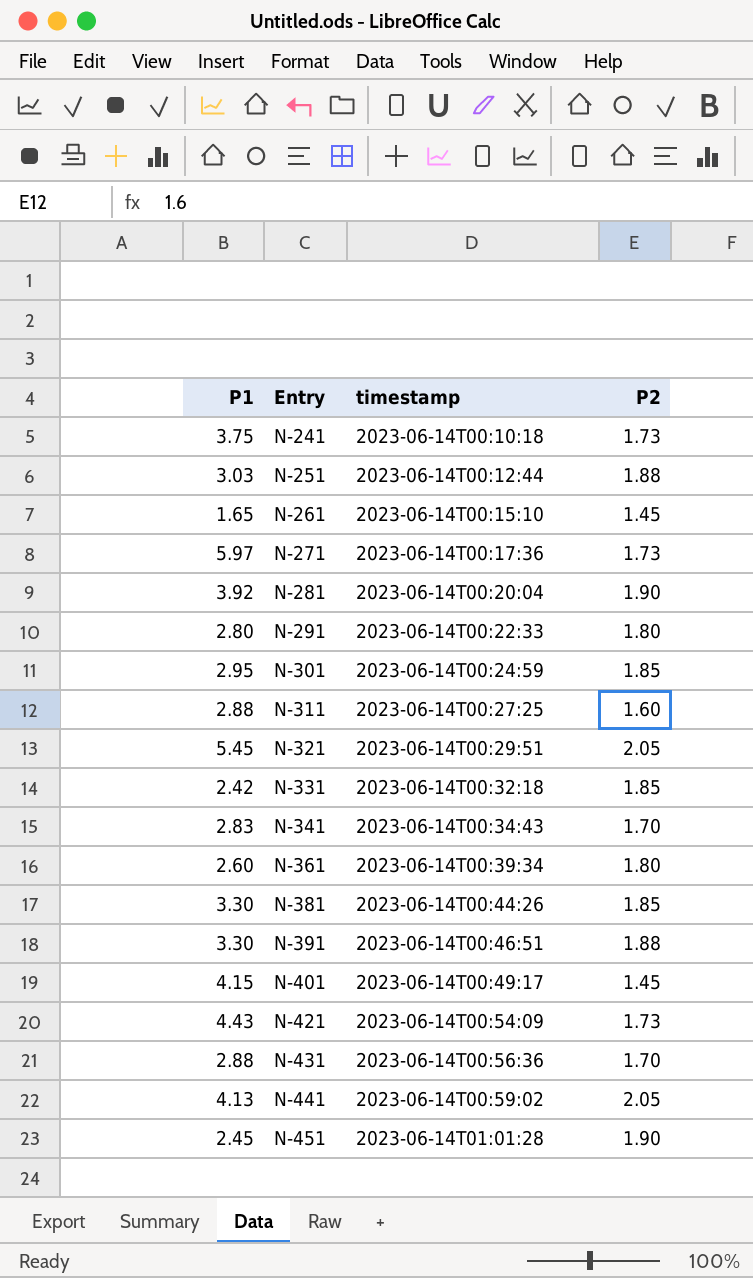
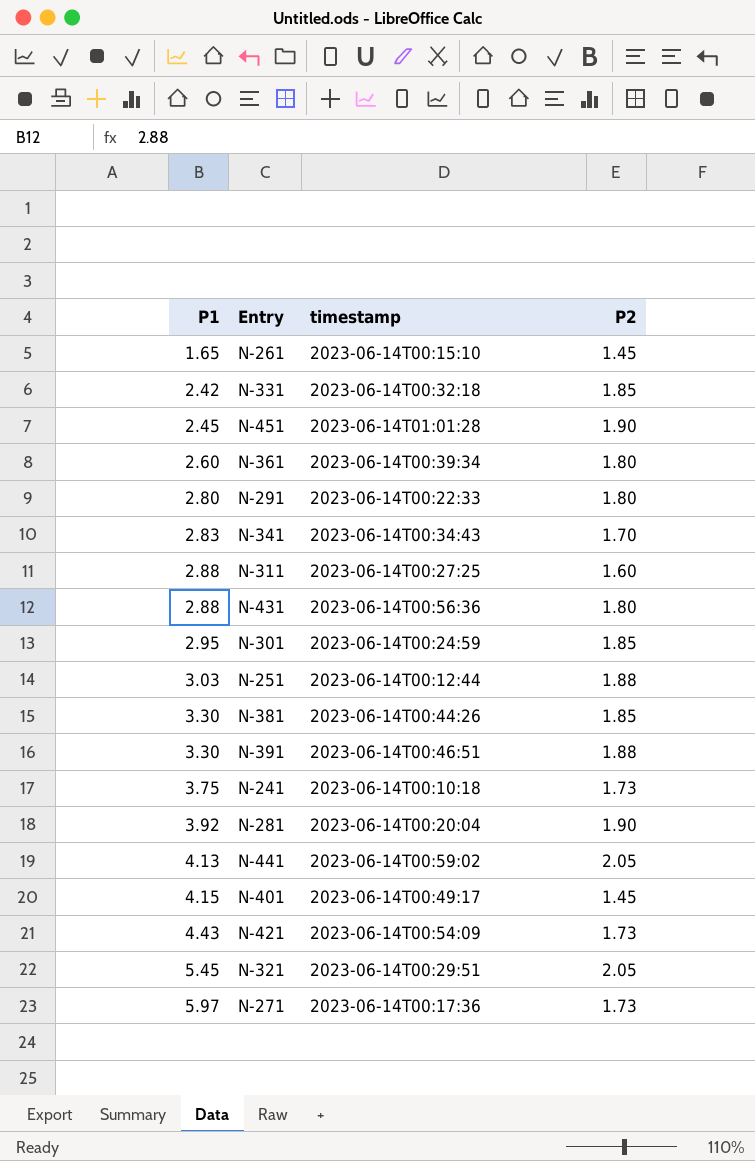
row order: Entry ascending -> P1 ascending
N-431 | P2: 1.70 -> 1.80

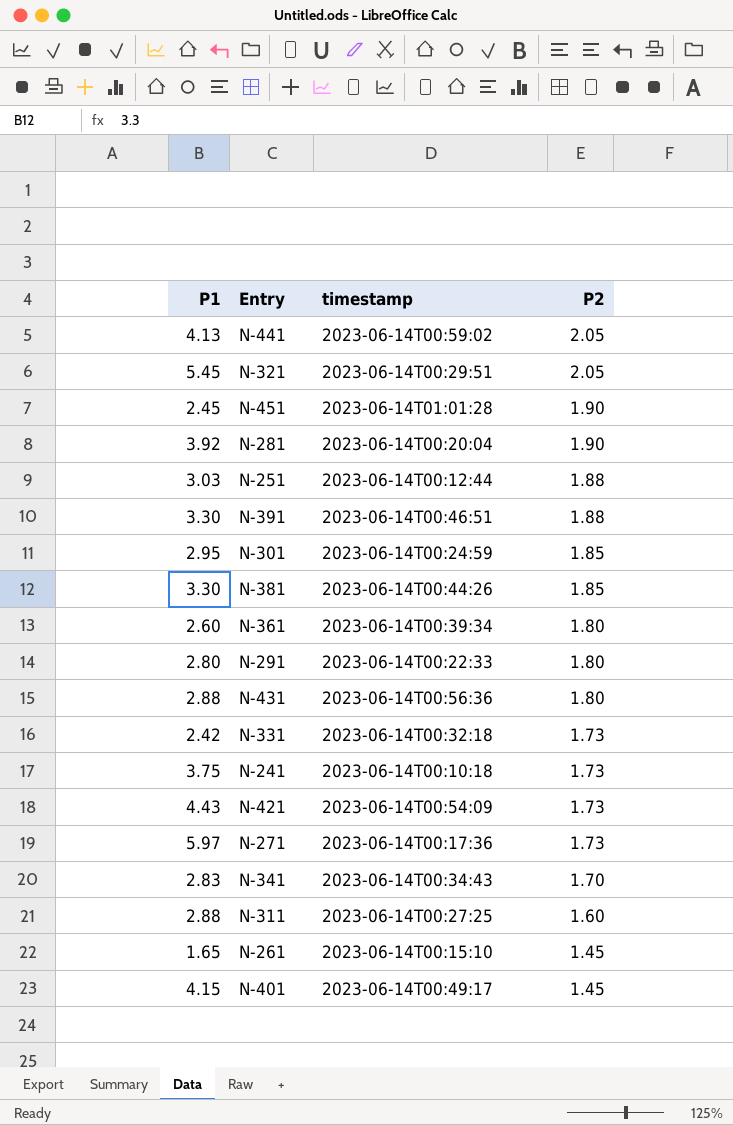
row order: P1 ascending -> P2 descending
N-331 | P2: 1.85 -> 1.73

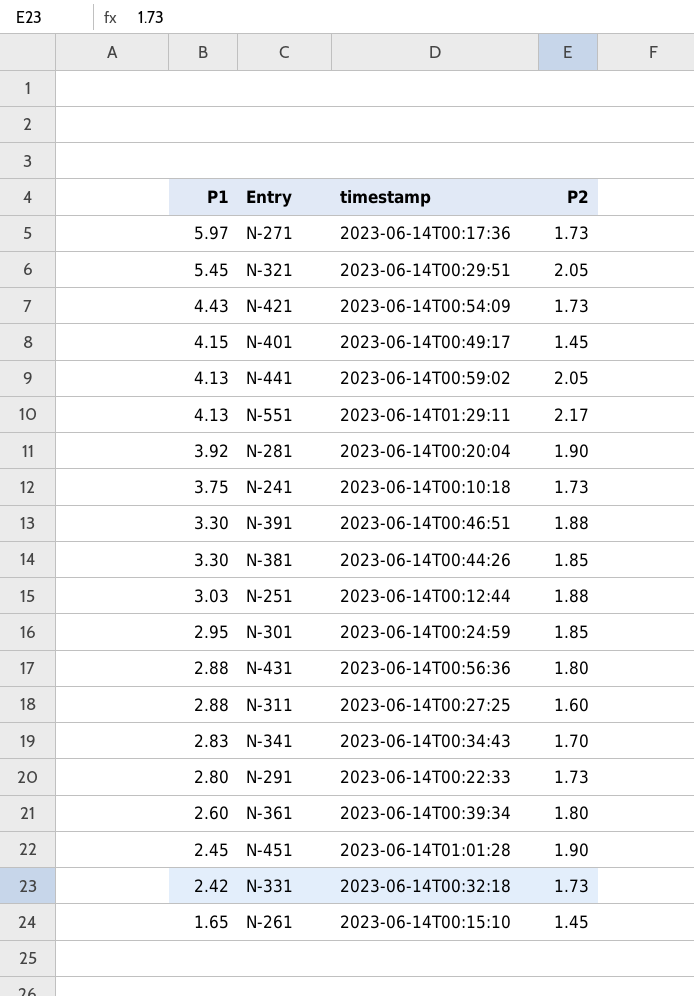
row order: P2 descending -> P1 descending
row N-551: none -> 4.13 | 2023-06-14T01:29:11 | 2.17
N-291 | P2: 1.80 -> 1.73

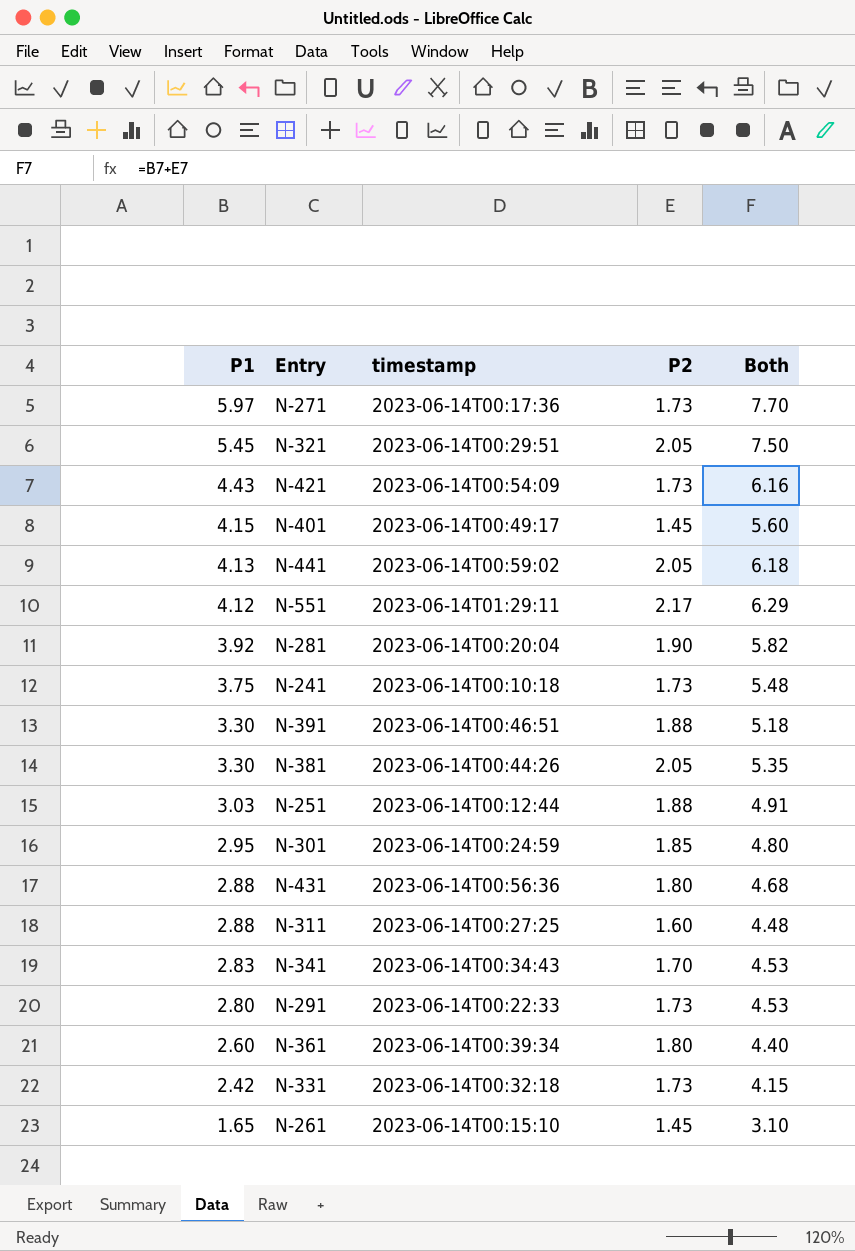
column Both | formula: none -> [P1] + [P2]
row N-451: 2.45 | 2023-06-14T01:01:28 | 1.90 -> none
N-551 | P1: 4.13 -> 4.12
N-381 | P2: 1.85 -> 2.05

